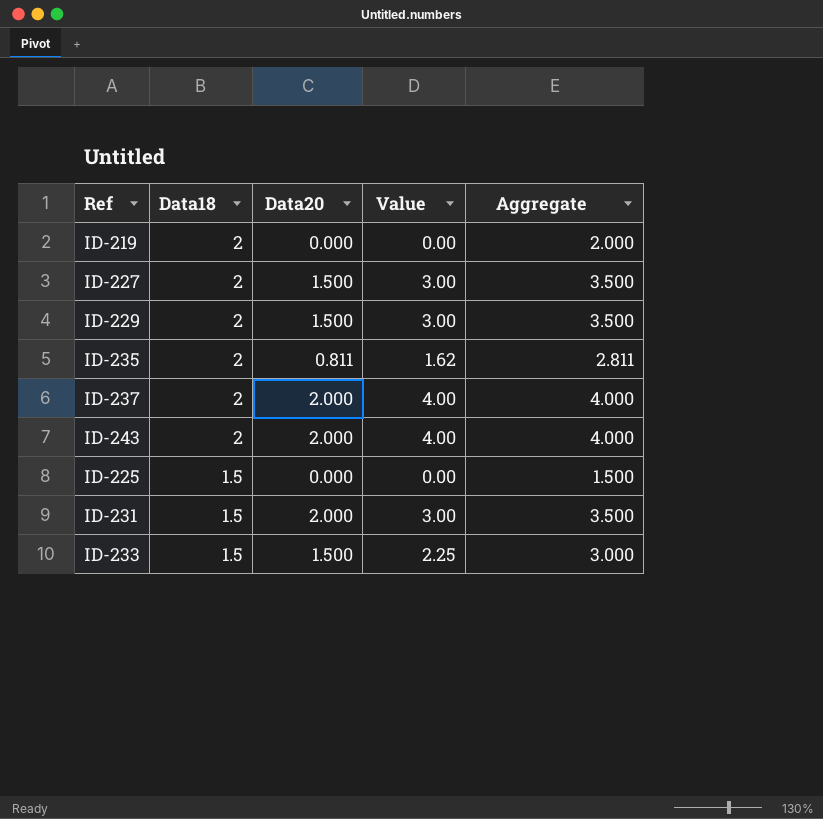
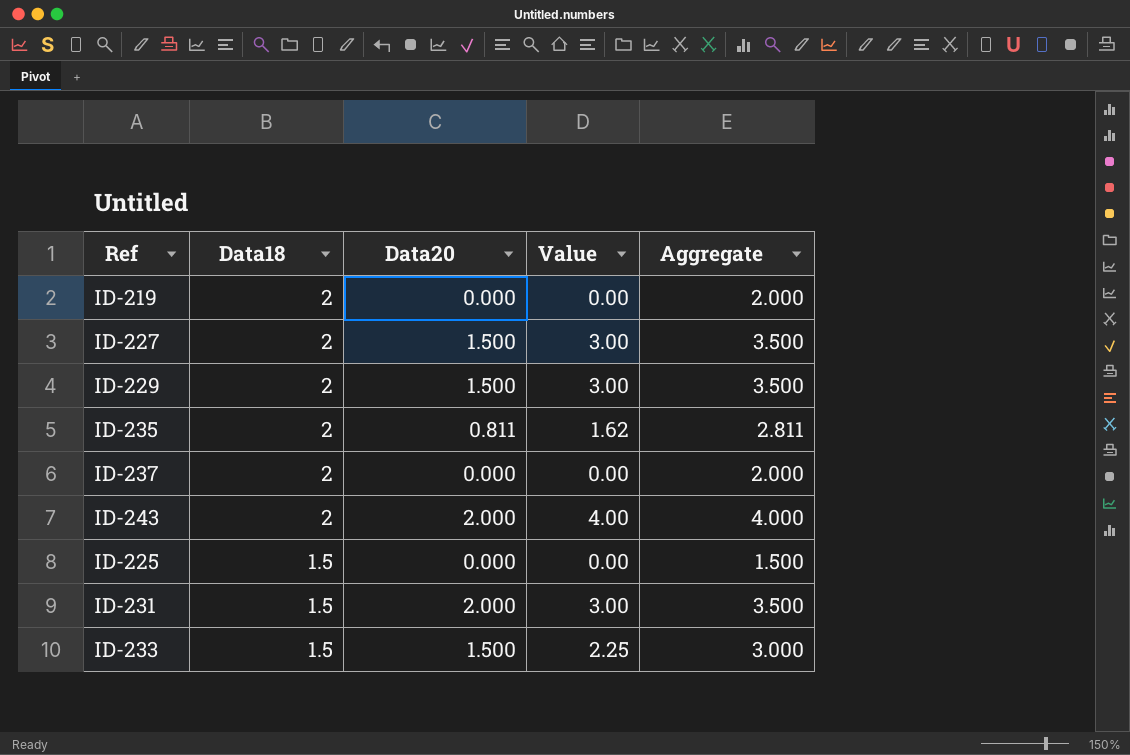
ID-237 | Data20: 2.000 -> 0.000
ID-237 | Value: 4.00 -> 0.00
ID-237 | Aggregate: 4.000 -> 2.000

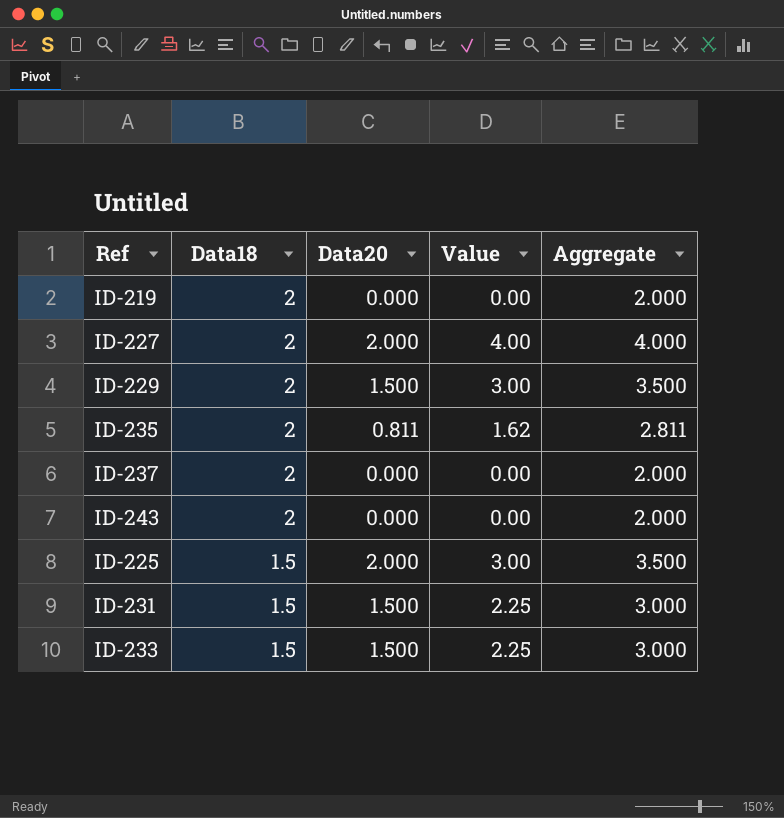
ID-227 | Data20: 1.500 -> 2.000
ID-227 | Value: 3.00 -> 4.00
ID-227 | Aggregate: 3.500 -> 4.000
ID-243 | Data20: 2.000 -> 0.000
ID-243 | Value: 4.00 -> 0.00
ID-243 | Aggregate: 4.000 -> 2.000
ID-225 | Data20: 0.000 -> 2.000
ID-225 | Value: 0.00 -> 3.00
ID-225 | Aggregate: 1.500 -> 3.500
ID-231 | Data20: 2.000 -> 1.500
ID-231 | Value: 3.00 -> 2.25
ID-231 | Aggregate: 3.500 -> 3.000

